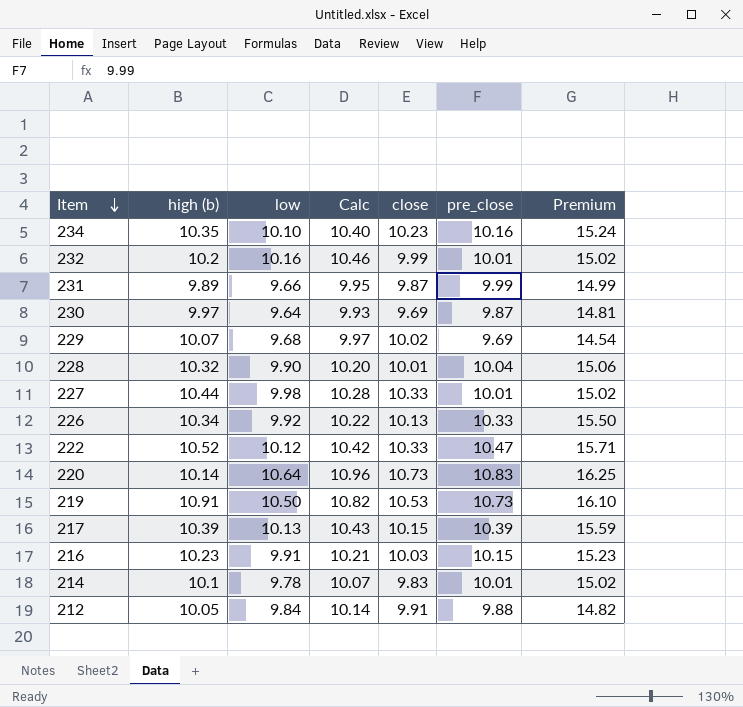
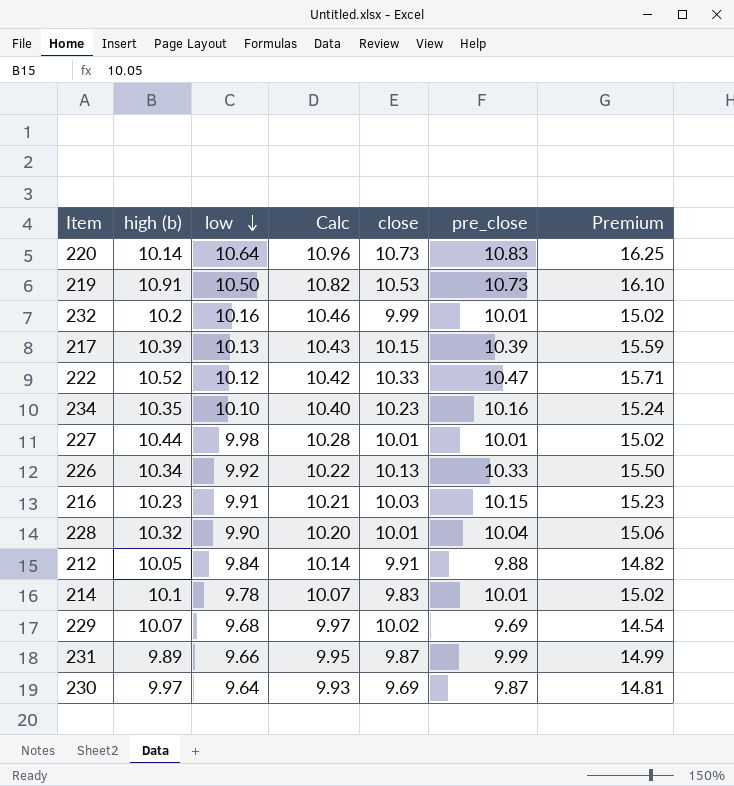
row order: Item descending -> low descending
227 | close: 10.33 -> 10.01

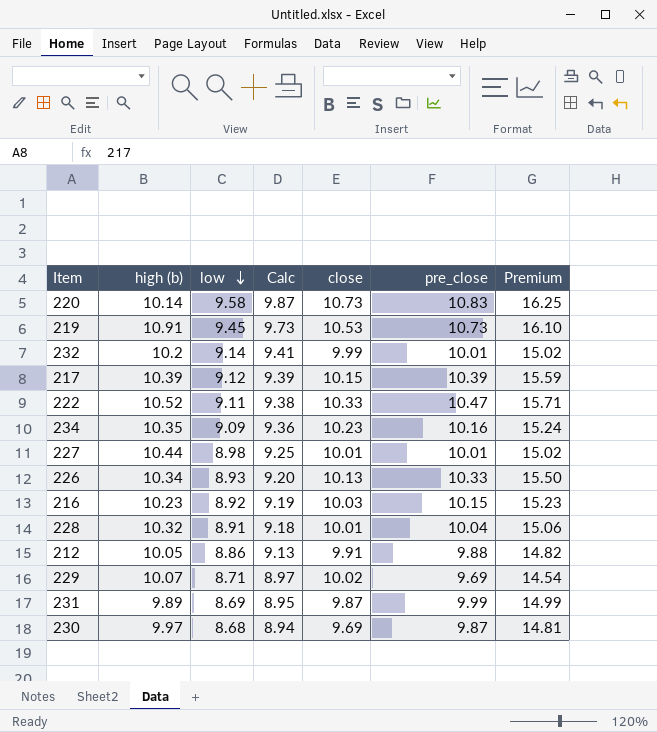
row 214: 10.1 | 9.78 | 10.07 | 9.83 | 10.01 | 15.02 -> none
220 | low: 10.64 -> 9.58
220 | Calc: 10.96 -> 9.87
219 | low: 10.50 -> 9.45
219 | Calc: 10.82 -> 9.73
232 | low: 10.16 -> 9.14
232 | Calc: 10.46 -> 9.41
217 | low: 10.13 -> 9.12
217 | Calc: 10.43 -> 9.39
222 | low: 10.12 -> 9.11
222 | Calc: 10.42 -> 9.38
234 | low: 10.10 -> 9.09
234 | Calc: 10.40 -> 9.36
227 | low: 9.98 -> 8.98
227 | Calc: 10.28 -> 9.25
226 | low: 9.92 -> 8.93
226 | Calc: 10.22 -> 9.20
216 | low: 9.91 -> 8.92
216 | Calc: 10.21 -> 9.19
228 | low: 9.90 -> 8.91
228 | Calc: 10.20 -> 9.18
212 | low: 9.84 -> 8.86
212 | Calc: 10.14 -> 9.13
229 | low: 9.68 -> 8.71
229 | Calc: 9.97 -> 8.97
231 | low: 9.66 -> 8.69
231 | Calc: 9.95 -> 8.95
230 | low: 9.64 -> 8.68
230 | Calc: 9.93 -> 8.94

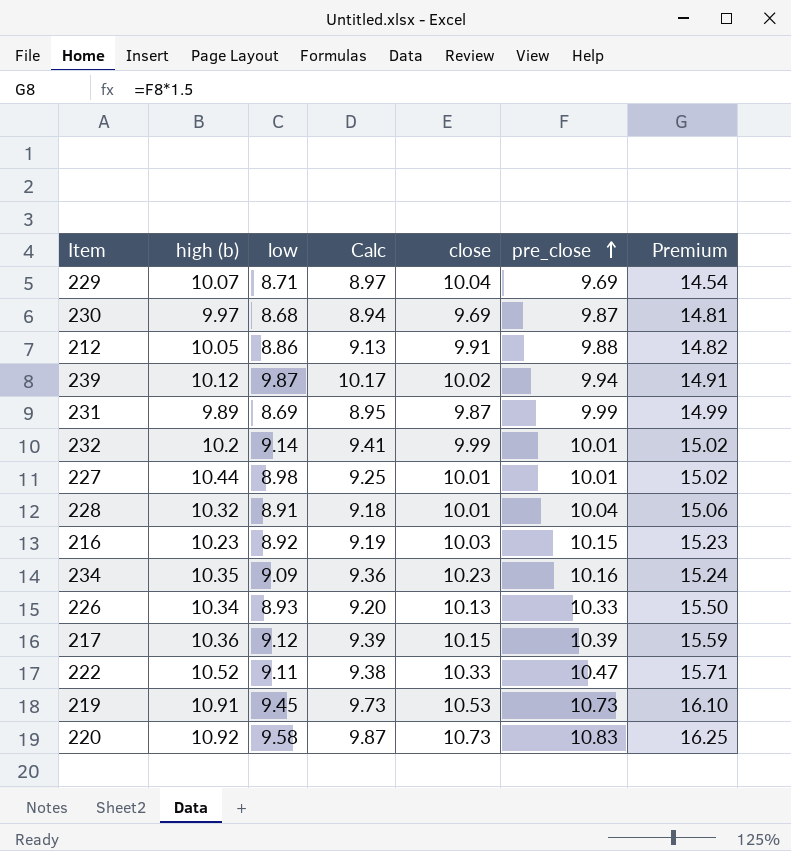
row order: low descending -> pre_close ascending
229 | close: 10.02 -> 10.04
row 239: none -> 10.12 | 9.87 | 10.17 | 10.02 | 9.94 | 14.91
217 | high (b): 10.39 -> 10.36
220 | high (b): 10.14 -> 10.92

